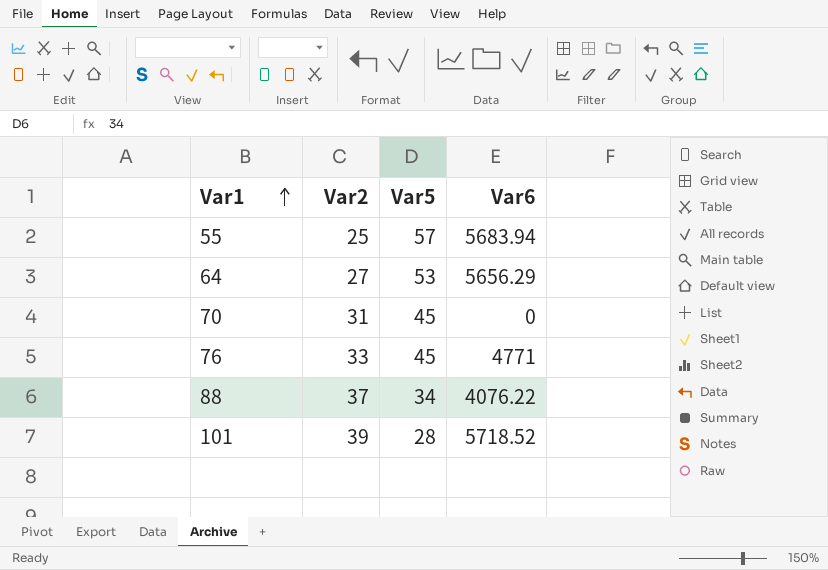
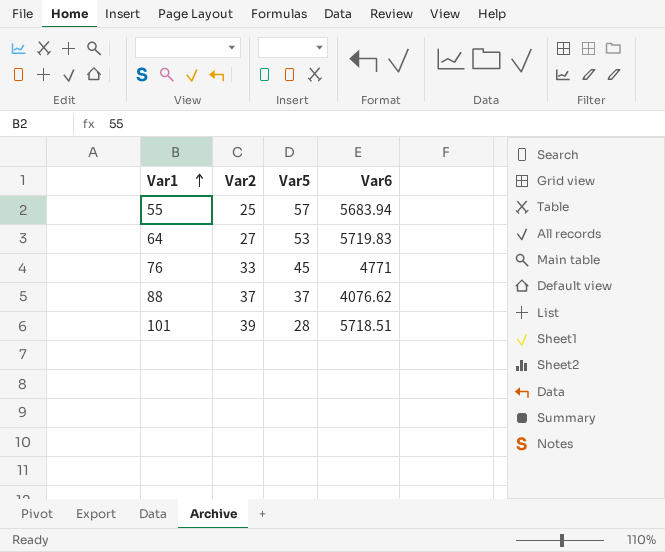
row 70: 31 | 45 | 0 -> none
64 | Var6: 5656.29 -> 5719.83
88 | Var5: 34 -> 37
88 | Var6: 4076.22 -> 4076.62
101 | Var6: 5718.52 -> 5718.51

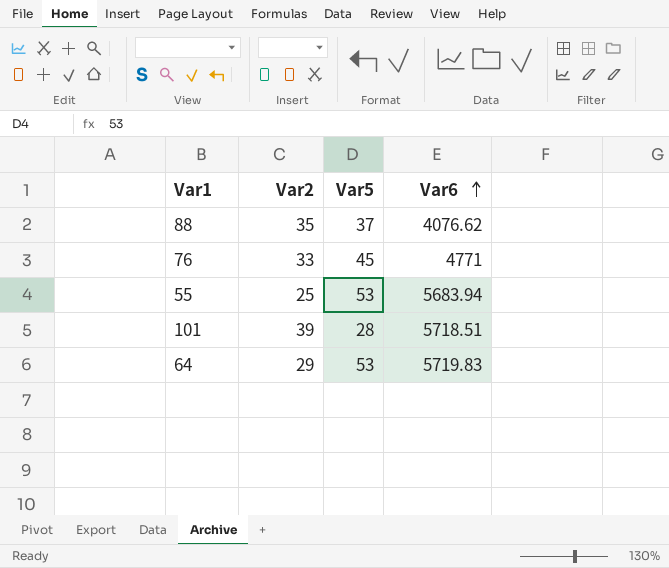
row order: Var1 ascending -> Var6 ascending
88 | Var2: 37 -> 35
55 | Var5: 57 -> 53
64 | Var2: 27 -> 29

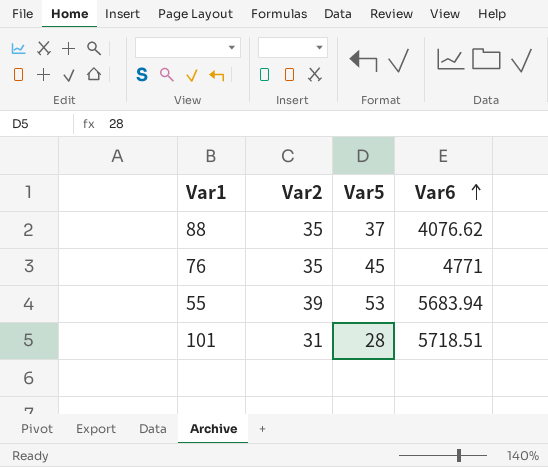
row 64: 29 | 53 | 5719.83 -> none
76 | Var2: 33 -> 35
55 | Var2: 25 -> 39
101 | Var2: 39 -> 31

